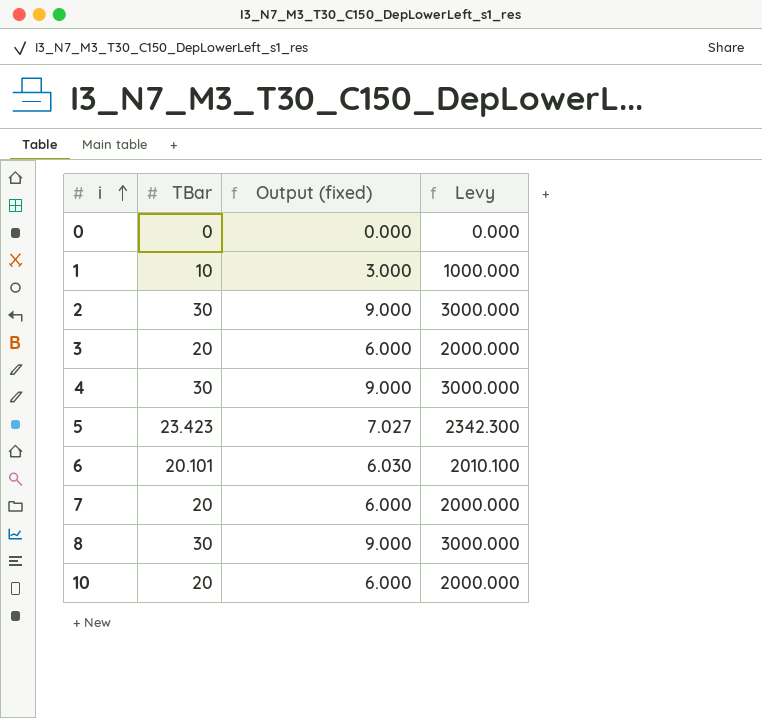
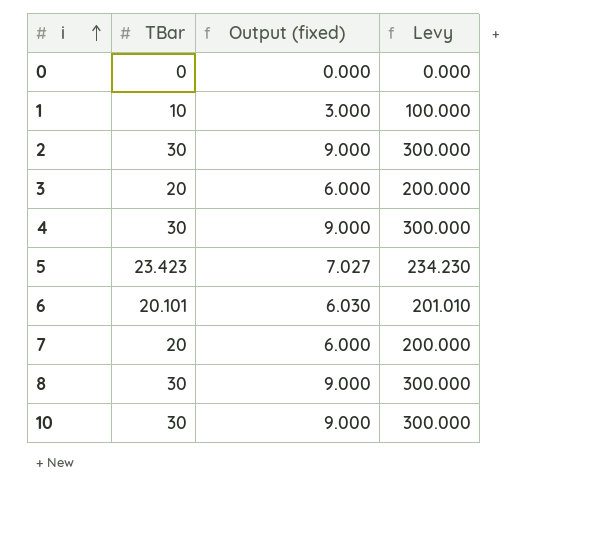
column Levy | formula: [TBar] * 100 -> [TBar] * 10
10 | TBar: 20 -> 30
10 | Output (fixed): 6.000 -> 9.000

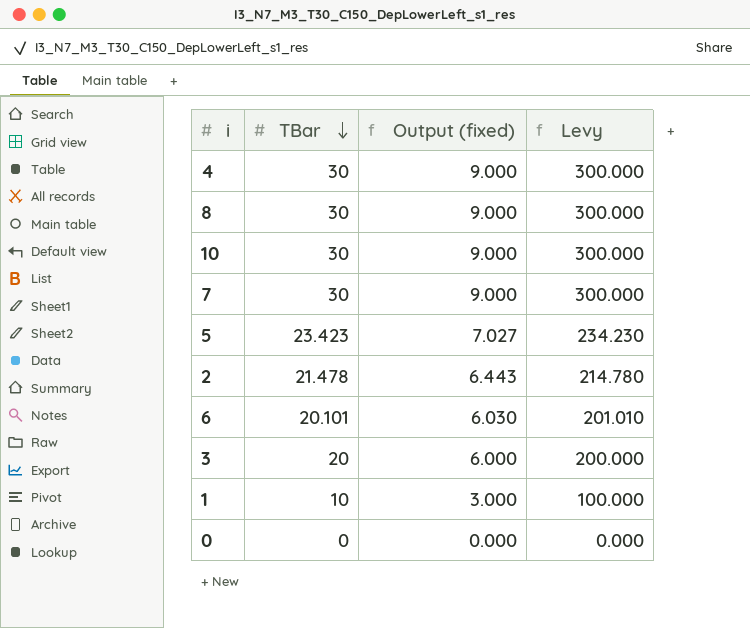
row order: i ascending -> TBar descending
7 | TBar: 20 -> 30
7 | Output (fixed): 6.000 -> 9.000
7 | Levy: 200.000 -> 300.000
2 | TBar: 30 -> 21.478
2 | Output (fixed): 9.000 -> 6.443
2 | Levy: 300.000 -> 214.780

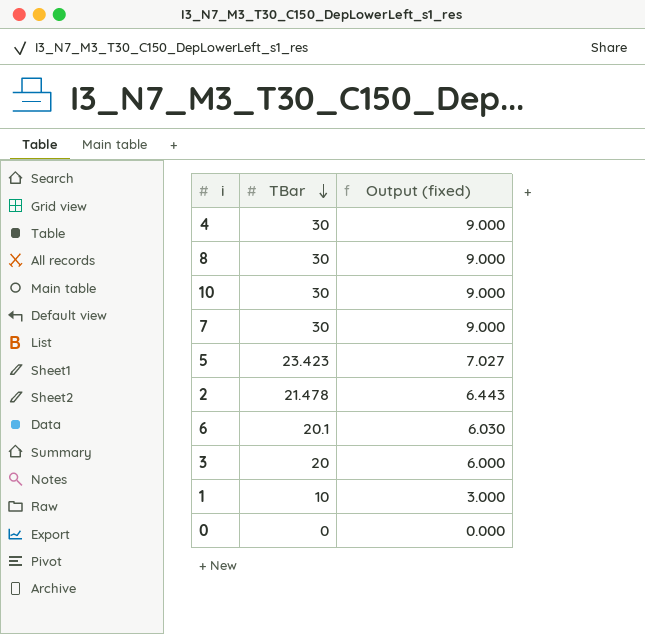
column Levy | formula: [TBar] * 10 -> none
6 | TBar: 20.101 -> 20.1

